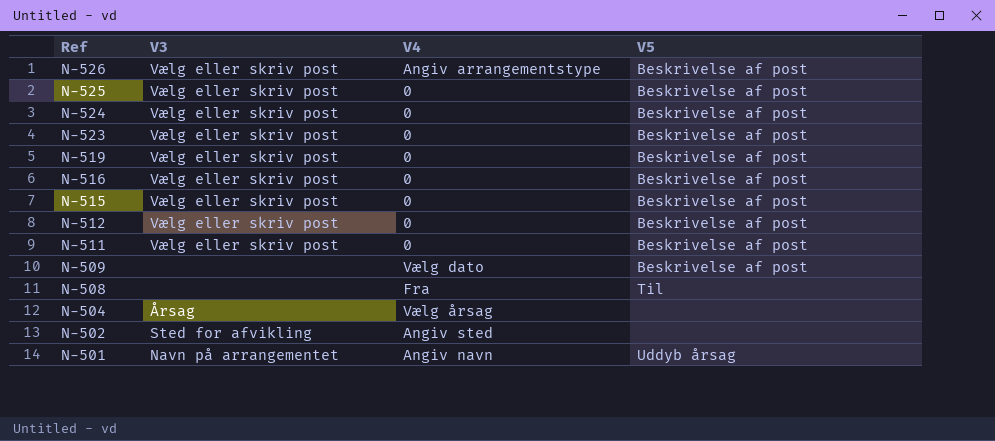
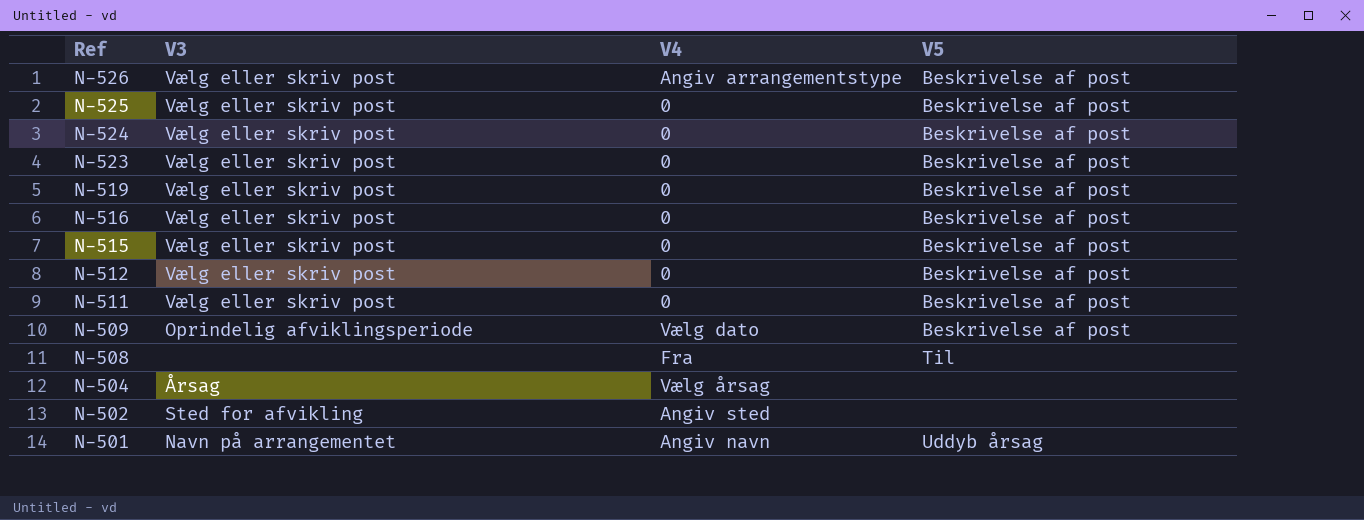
N-509 | V3: none -> Oprindelig afviklingsperiode

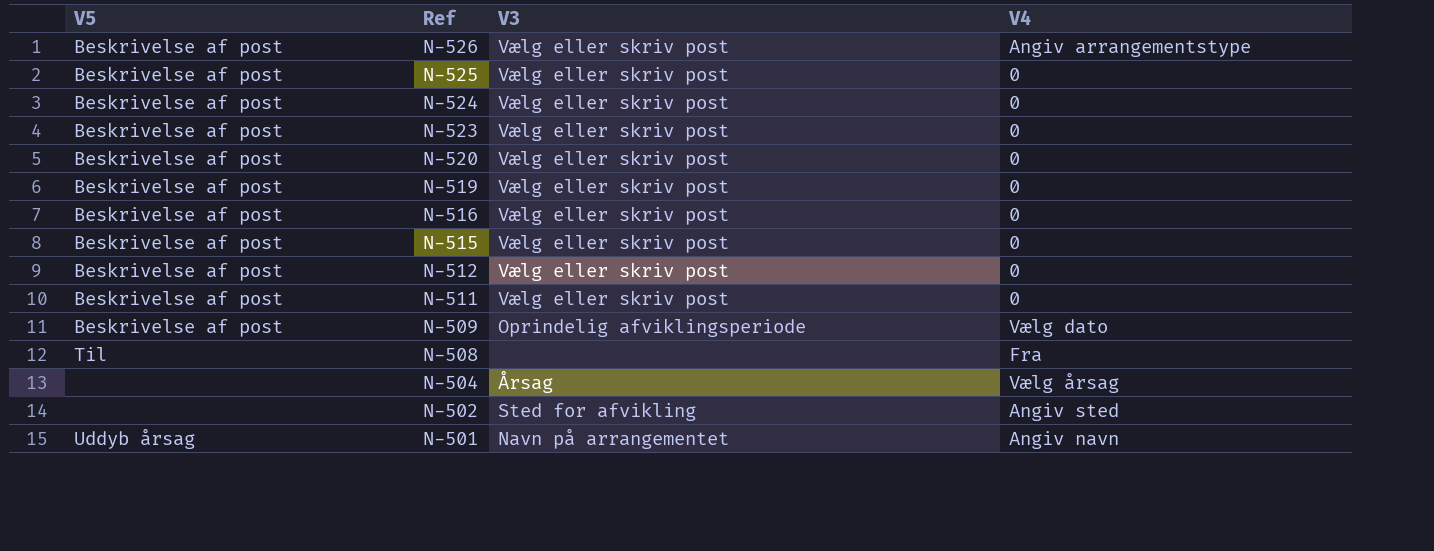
column V5 | position: 4 -> 1
row N-520: none -> Beskrivelse af post | Vælg eller skriv post | 0

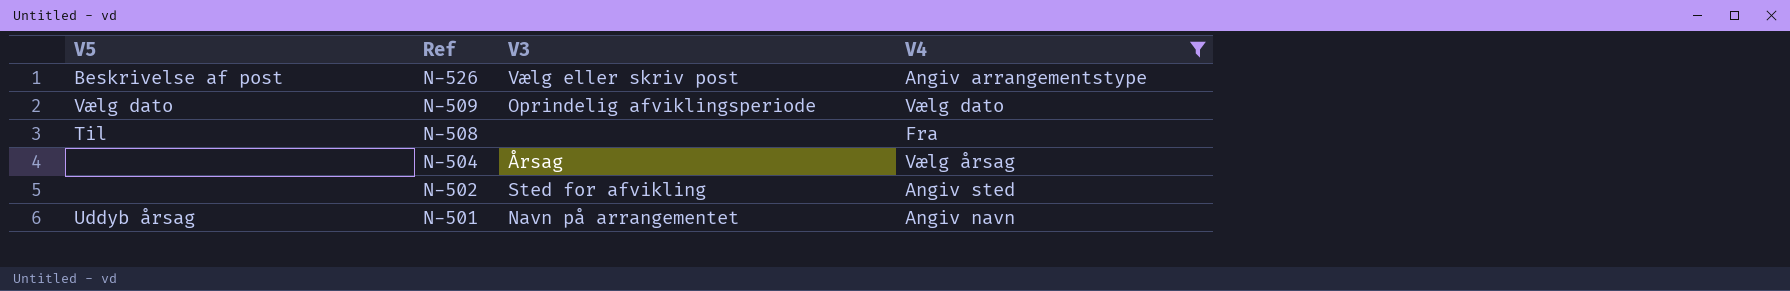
filter: none -> V4 != 0
N-509 | V5: Beskrivelse af post -> Vælg dato

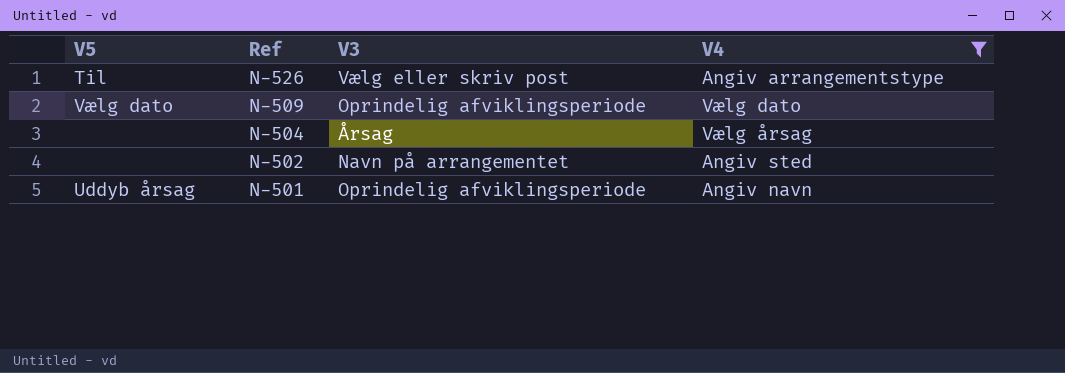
row N-508: Til | none | Fra -> none
N-526 | V5: Beskrivelse af post -> Til
N-502 | V3: Sted for afvikling -> Navn på arrangementet
N-501 | V3: Navn på arrangementet -> Oprindelig afviklingsperiode

